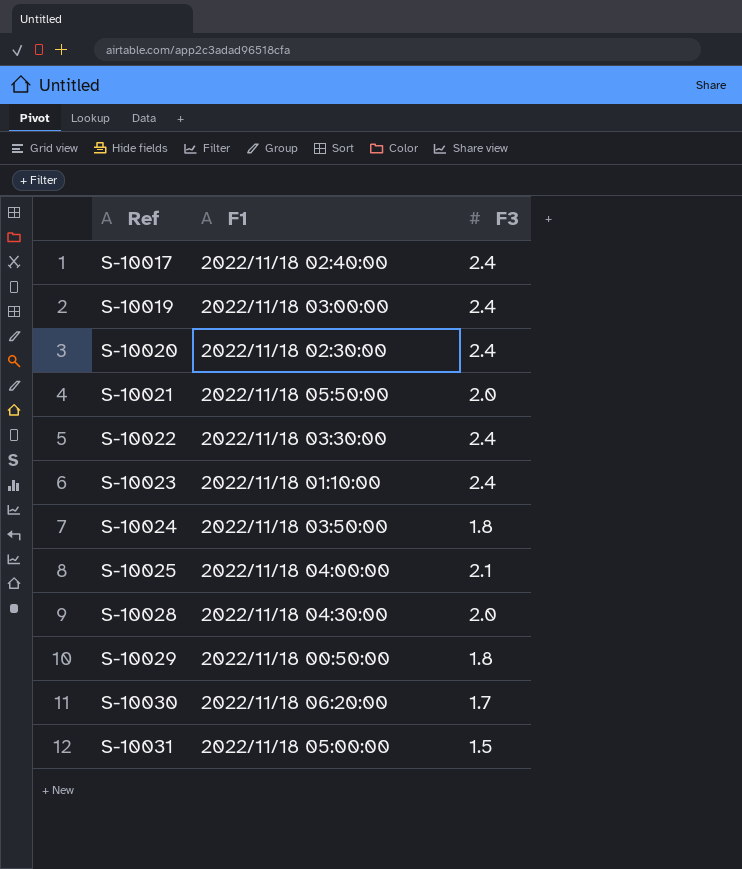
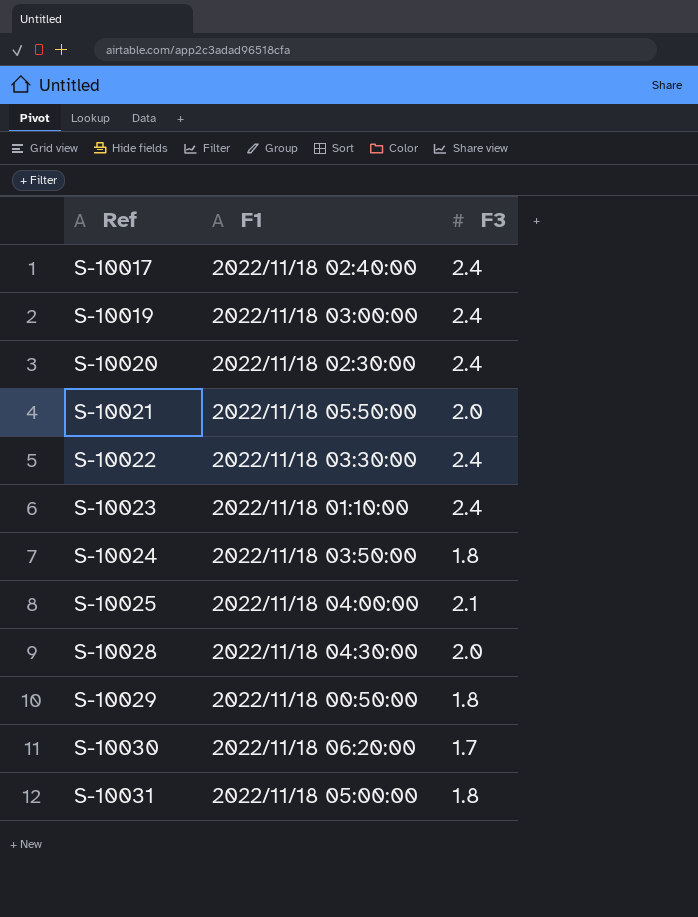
S-10031 | F3: 1.5 -> 1.8

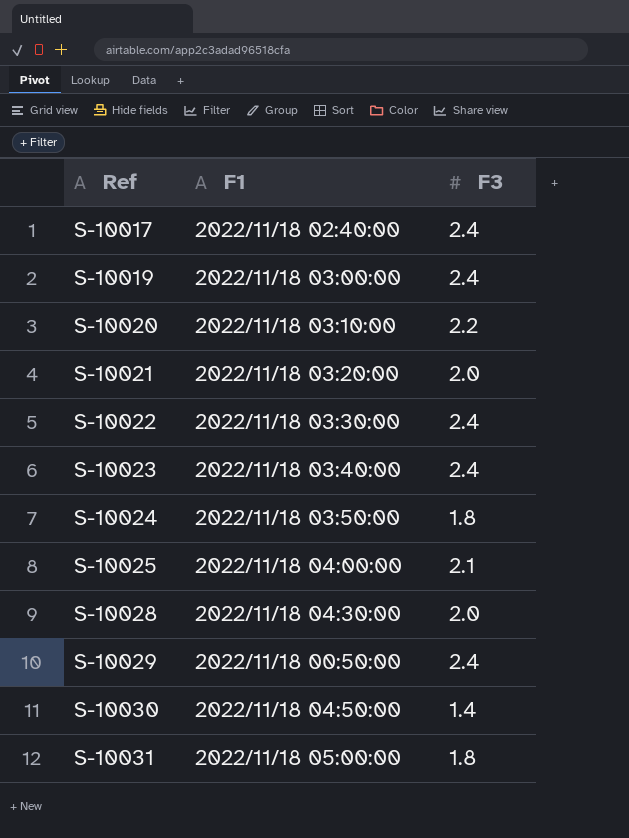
S-10020 | F1: 2022/11/18 02:30:00 -> 2022/11/18 03:10:00
S-10020 | F3: 2.4 -> 2.2
S-10021 | F1: 2022/11/18 05:50:00 -> 2022/11/18 03:20:00
S-10023 | F1: 2022/11/18 01:10:00 -> 2022/11/18 03:40:00
S-10029 | F3: 1.8 -> 2.4
S-10030 | F1: 2022/11/18 06:20:00 -> 2022/11/18 04:50:00
S-10030 | F3: 1.7 -> 1.4

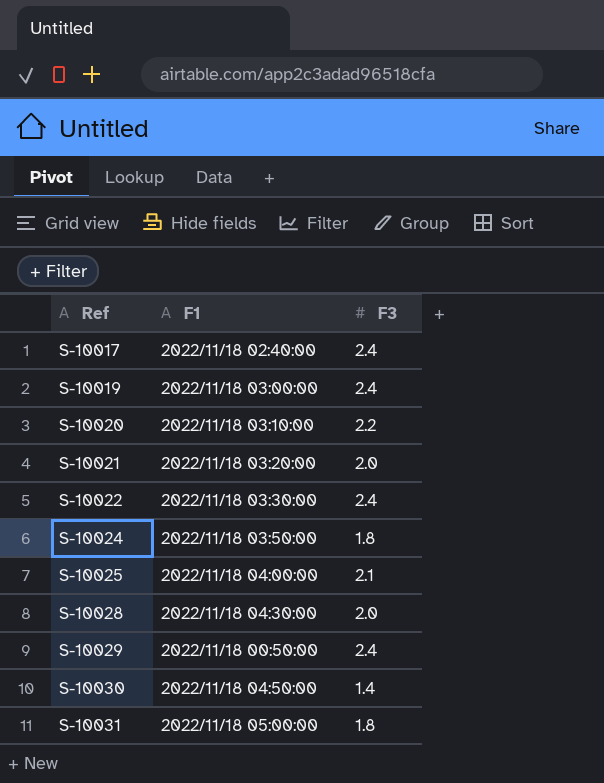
row S-10023: 2022/11/18 03:40:00 | 2.4 -> none

